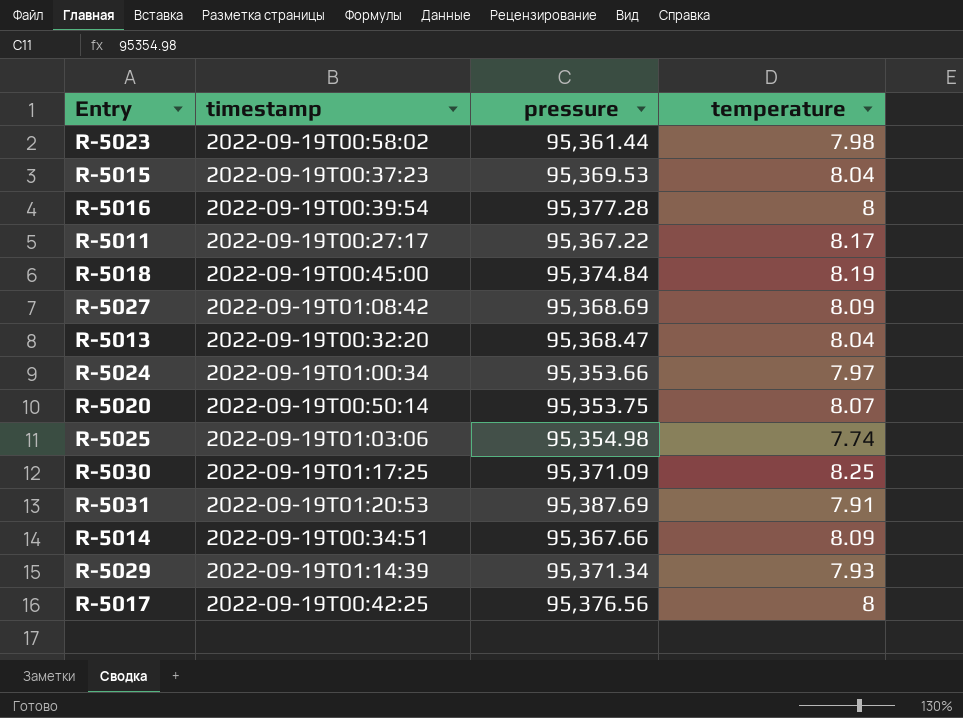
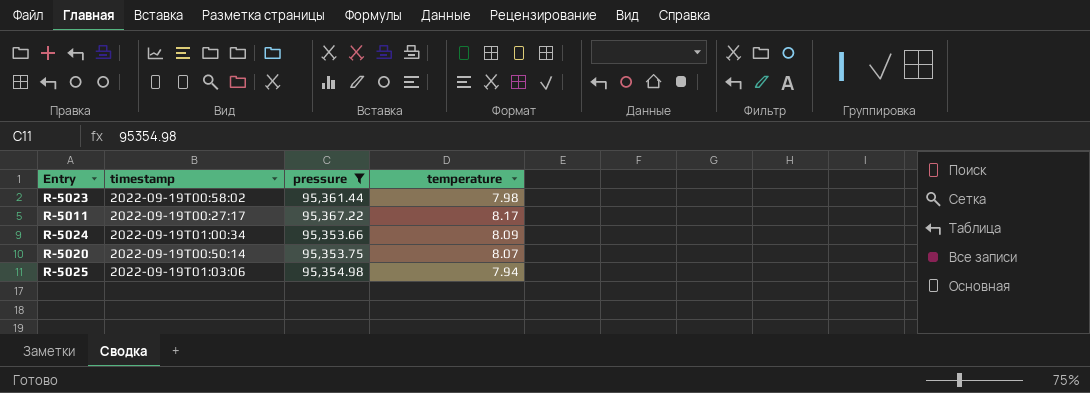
filter: none -> pressure <= 95,367.22
R-5024 | temperature: 7.97 -> 8.09
R-5025 | temperature: 7.74 -> 7.94

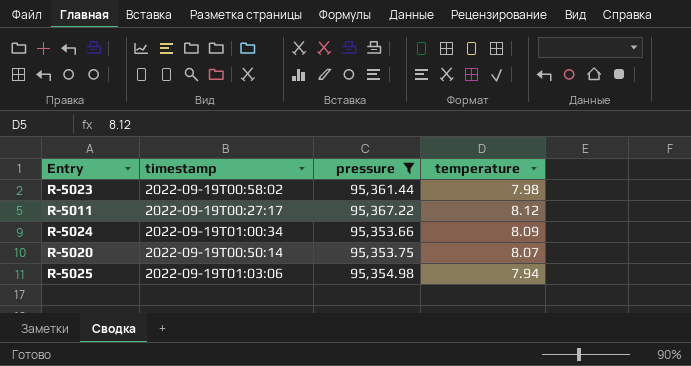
R-5011 | temperature: 8.17 -> 8.12

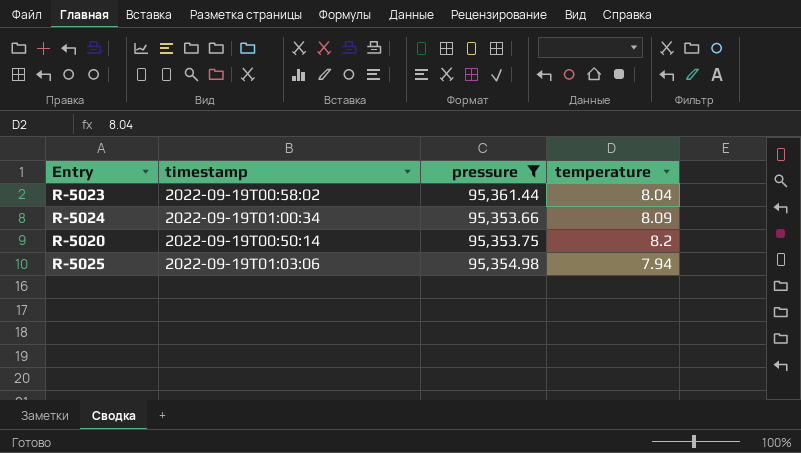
row R-5011: 2022-09-19T00:27:17 | 95,367.22 | 8.12 -> none
R-5023 | temperature: 7.98 -> 8.04
R-5020 | temperature: 8.07 -> 8.2

